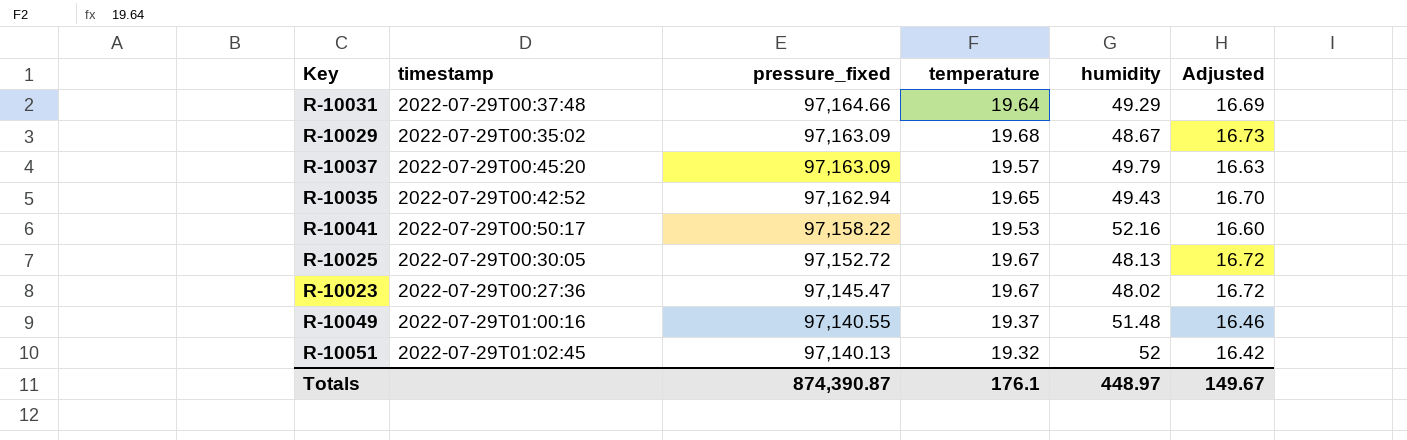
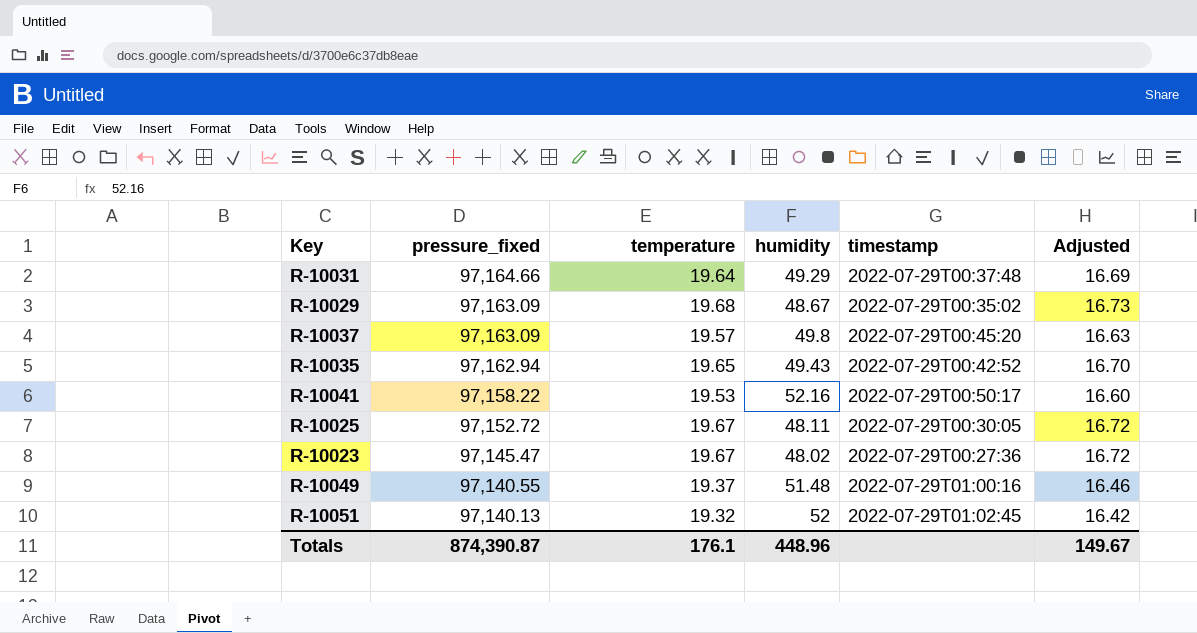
column timestamp | position: 2 -> 5
R-10037 | humidity: 49.79 -> 49.8
R-10025 | humidity: 48.13 -> 48.11
Totals | humidity: 448.97 -> 448.96

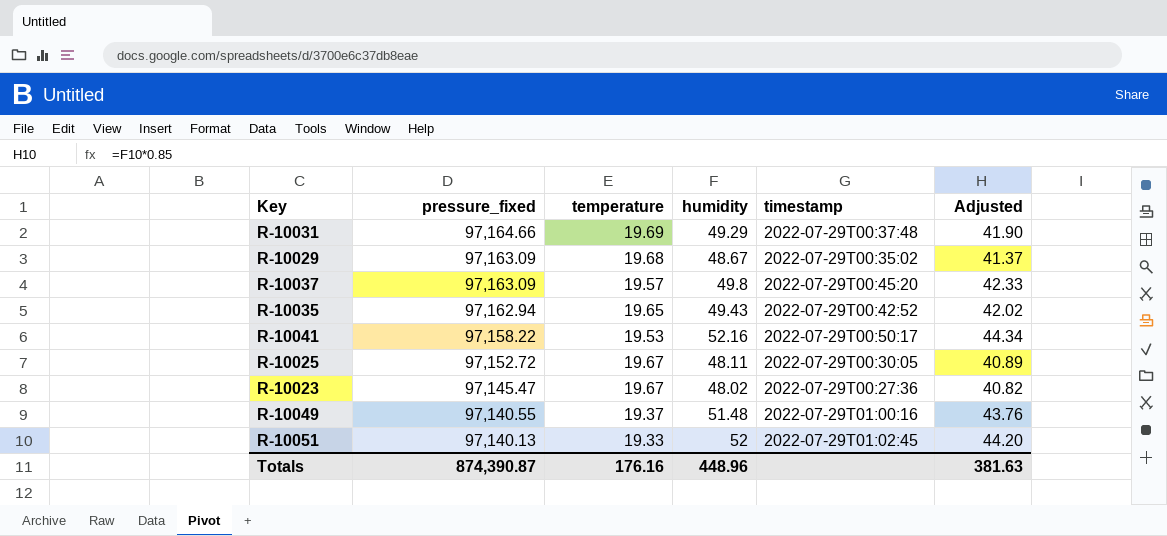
column Adjusted | formula: [temperature] * 0.85 -> [humidity] * 0.85
R-10031 | temperature: 19.64 -> 19.69
R-10051 | temperature: 19.32 -> 19.33
Totals | temperature: 176.1 -> 176.16
Totals | Adjusted: 149.67 -> 381.63

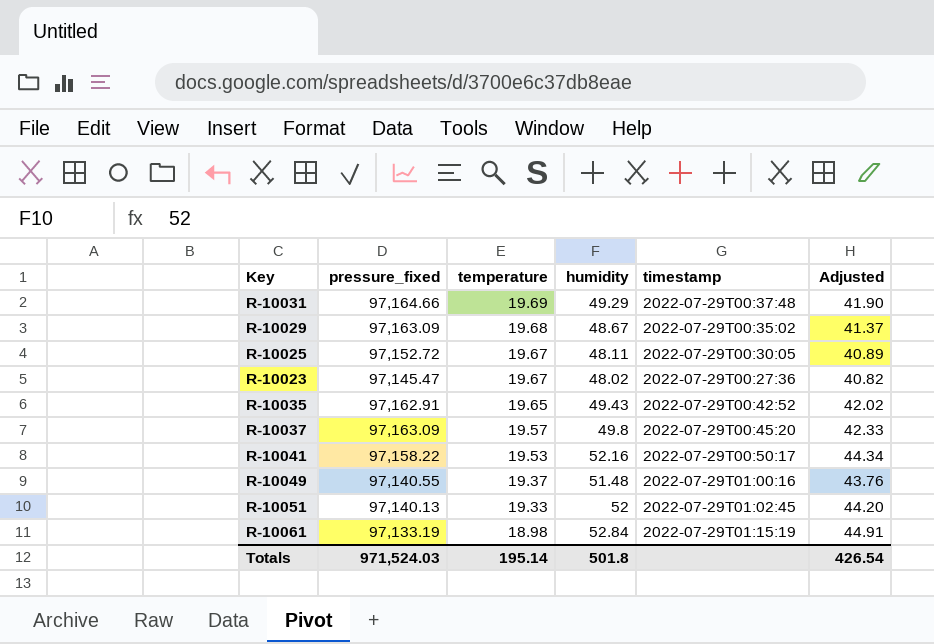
row order: pressure_fixed descending -> temperature descending
R-10035 | pressure_fixed: 97,162.94 -> 97,162.91
row R-10061: none -> 97,133.19 | 18.98 | 52.84 | 2022-07-29T01:15:19 | 44.91
Totals | pressure_fixed: 874,390.87 -> 971,524.03
Totals | temperature: 176.16 -> 195.14
Totals | humidity: 448.96 -> 501.8
Totals | Adjusted: 381.63 -> 426.54

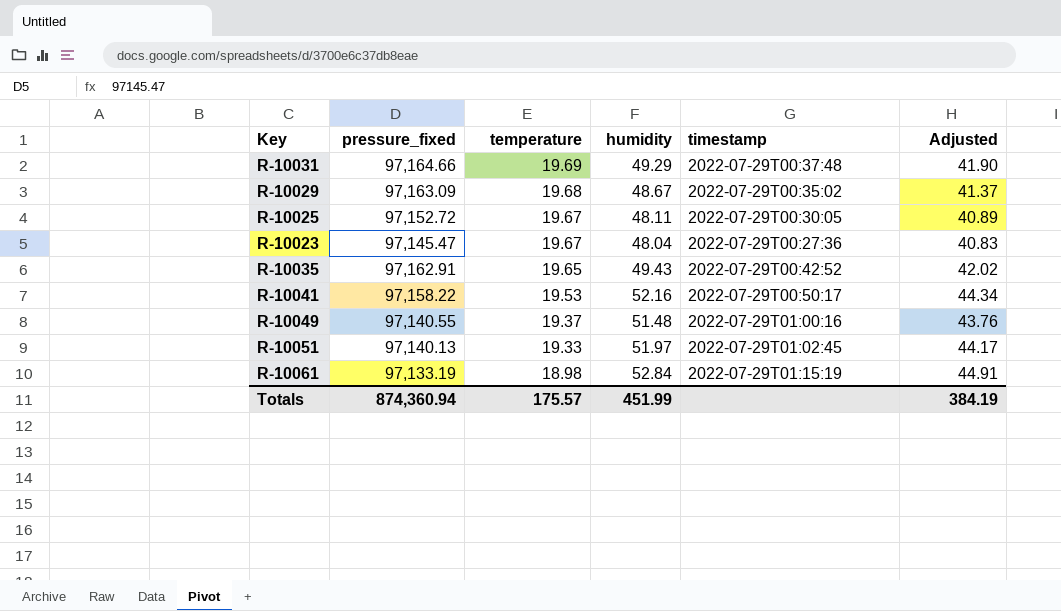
row R-10037: 97,163.09 | 19.57 | 49.8 | 2022-07-29T00:45:20 | 42.33 -> none
R-10023 | humidity: 48.02 -> 48.04
R-10023 | Adjusted: 40.82 -> 40.83
R-10051 | humidity: 52 -> 51.97
R-10051 | Adjusted: 44.20 -> 44.17
Totals | pressure_fixed: 971,524.03 -> 874,360.94
Totals | temperature: 195.14 -> 175.57
Totals | humidity: 501.8 -> 451.99
Totals | Adjusted: 426.54 -> 384.19

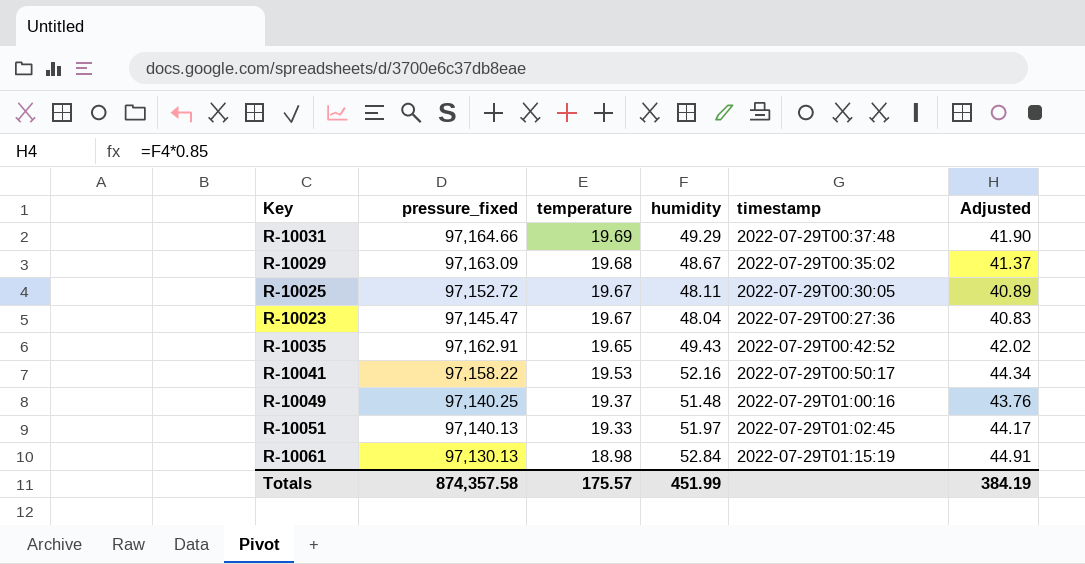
R-10049 | pressure_fixed: 97,140.55 -> 97,140.25
R-10061 | pressure_fixed: 97,133.19 -> 97,130.13
Totals | pressure_fixed: 874,360.94 -> 874,357.58

